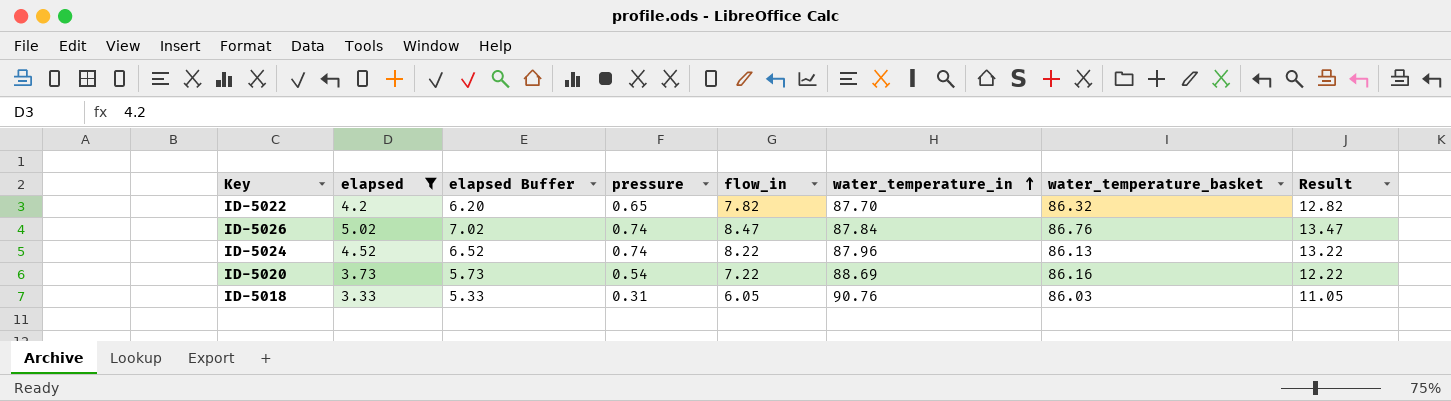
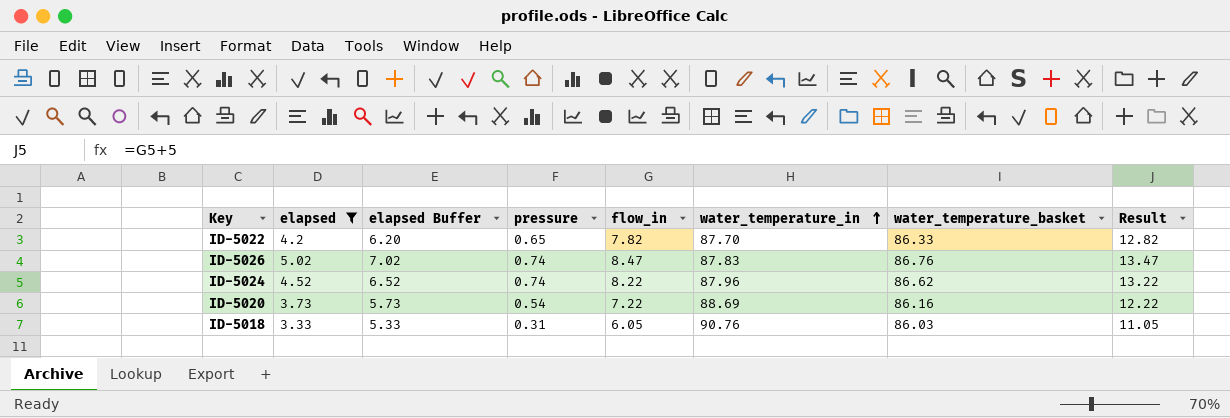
ID-5022 | water_temperature_basket: 86.32 -> 86.33
ID-5026 | water_temperature_in: 87.84 -> 87.83
ID-5024 | water_temperature_basket: 86.13 -> 86.62

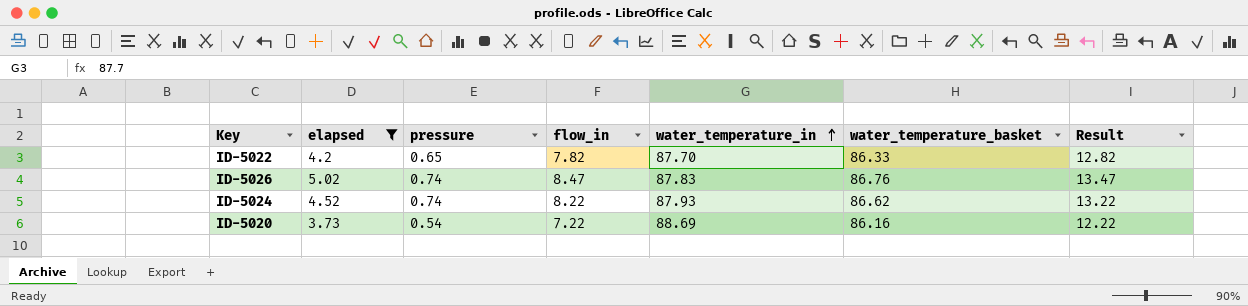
column elapsed Buffer | formula: [elapsed] + 2 -> none
row ID-5018: 3.33 | 5.33 | 0.31 | 6.05 | 90.76 | 86.03 | 11.05 -> none
ID-5024 | water_temperature_in: 87.96 -> 87.93

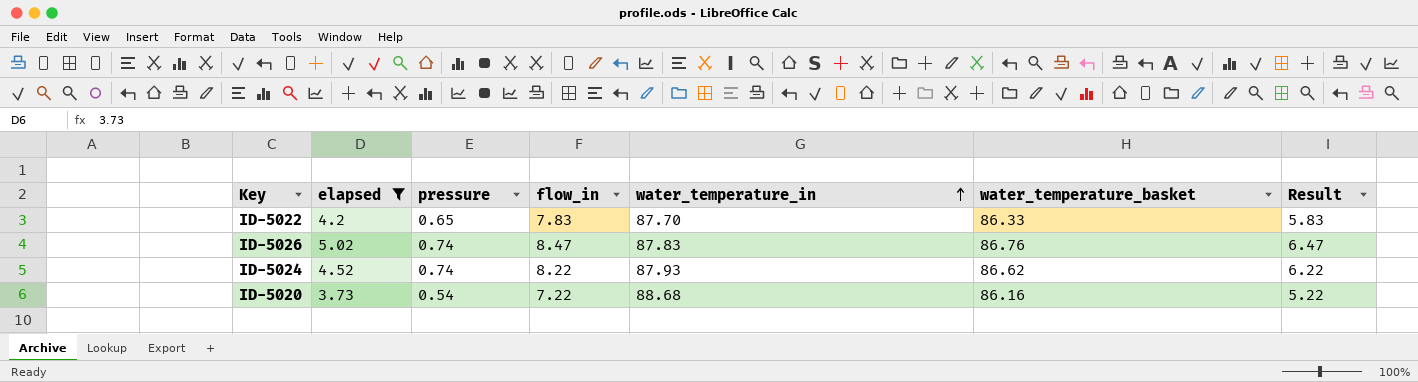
column Result | formula: [flow_in] + 5 -> [flow_in] - 2
ID-5022 | flow_in: 7.82 -> 7.83
ID-5020 | water_temperature_in: 88.69 -> 88.68

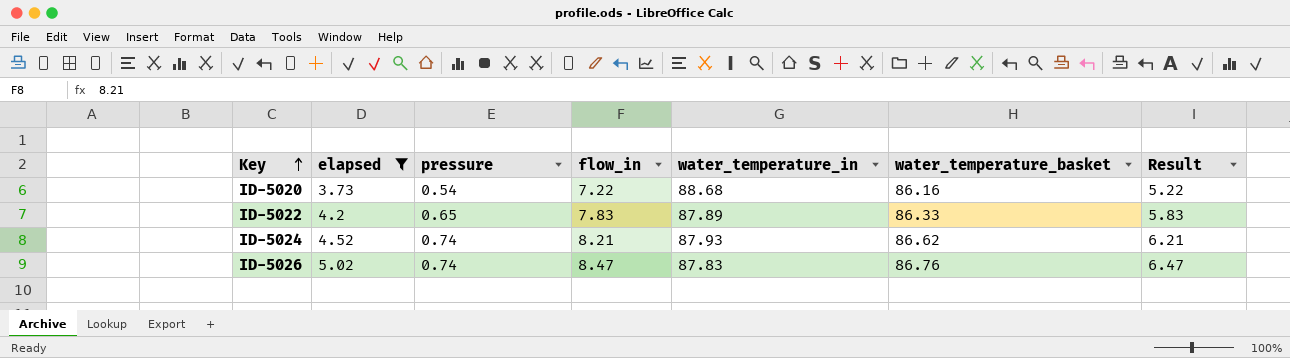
row order: water_temperature_in ascending -> Key ascending
ID-5022 | water_temperature_in: 87.70 -> 87.89
ID-5024 | flow_in: 8.22 -> 8.21
ID-5024 | Result: 6.22 -> 6.21

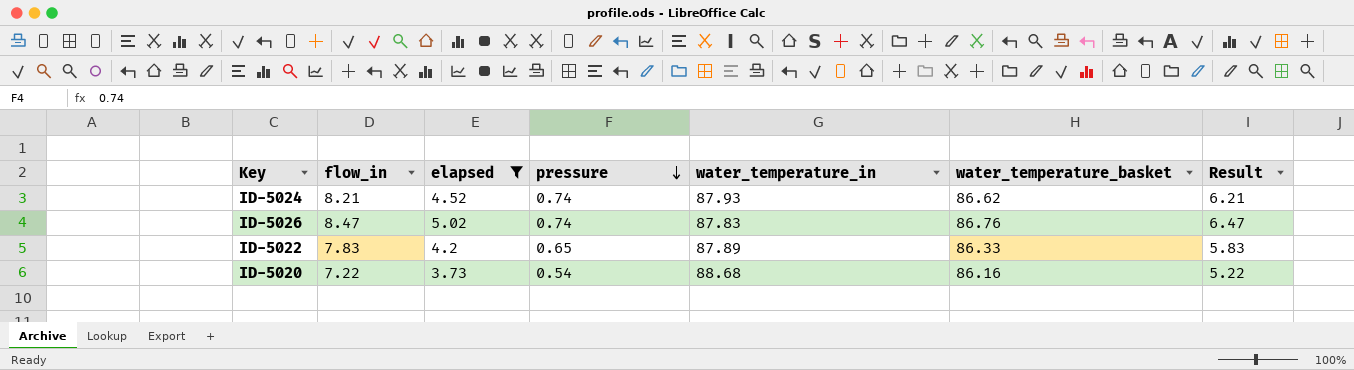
row order: Key ascending -> pressure descending
column flow_in | position: 4 -> 2

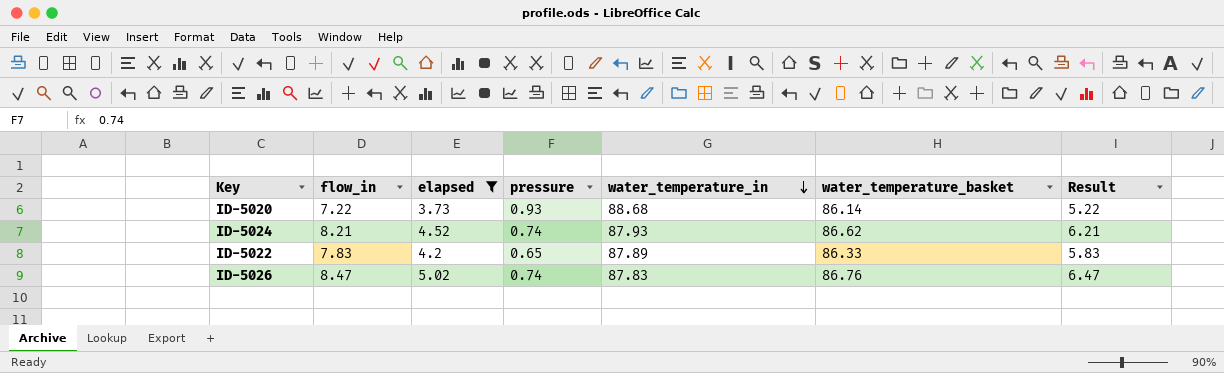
row order: pressure descending -> water_temperature_in descending
ID-5020 | pressure: 0.54 -> 0.93
ID-5020 | water_temperature_basket: 86.16 -> 86.14

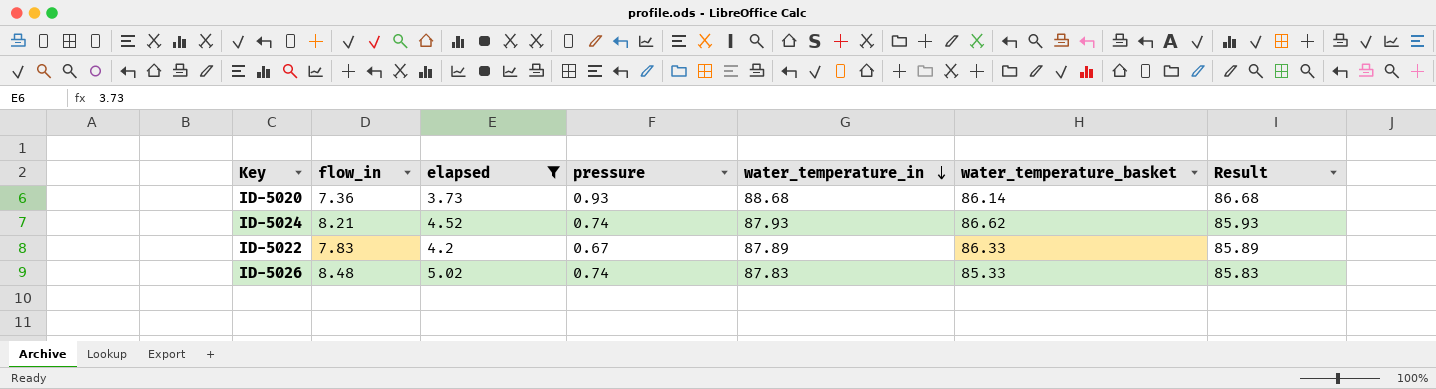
column Result | formula: [flow_in] - 2 -> [water_temperature_in] - 2
ID-5020 | flow_in: 7.22 -> 7.36
ID-5022 | pressure: 0.65 -> 0.67
ID-5026 | flow_in: 8.47 -> 8.48
ID-5026 | water_temperature_basket: 86.76 -> 85.33

